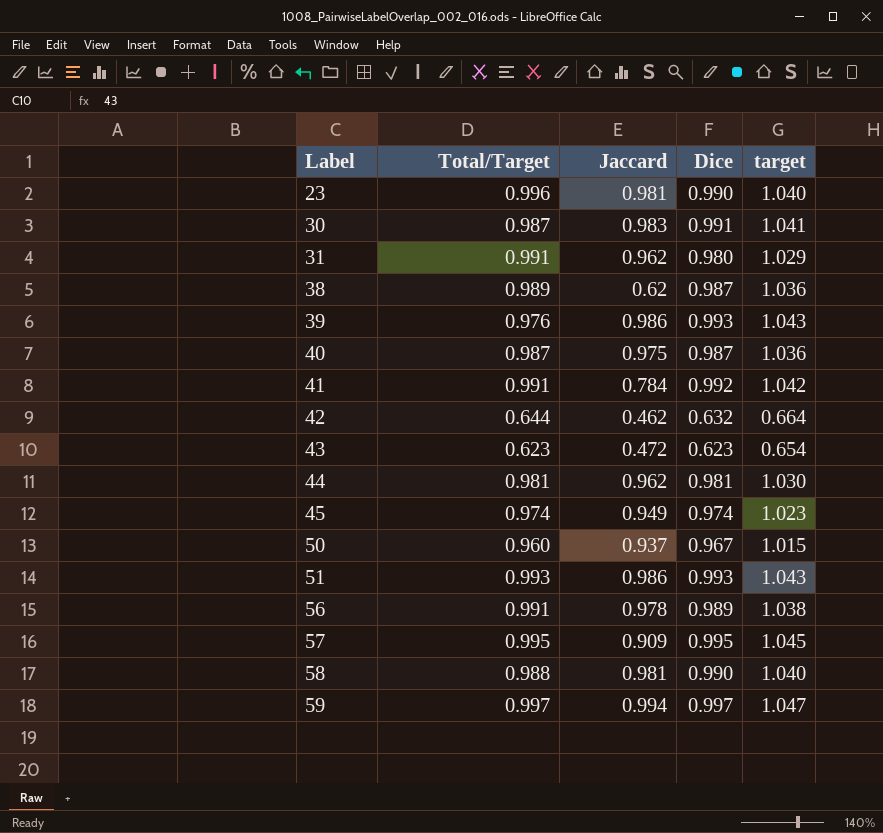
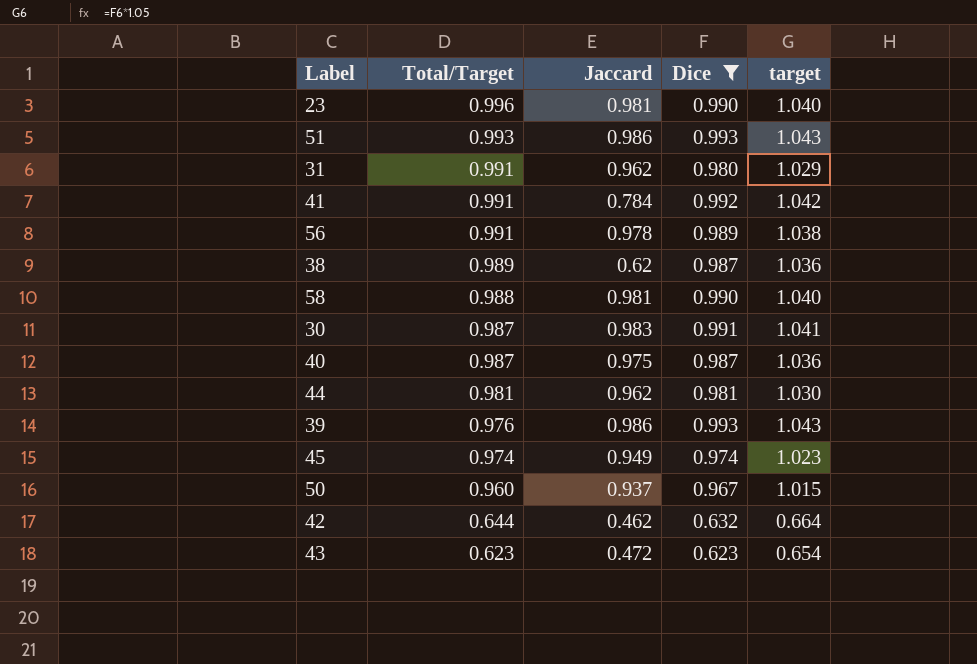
filter: none -> Dice <= 0.993
row order: Label ascending -> Total/Target descending

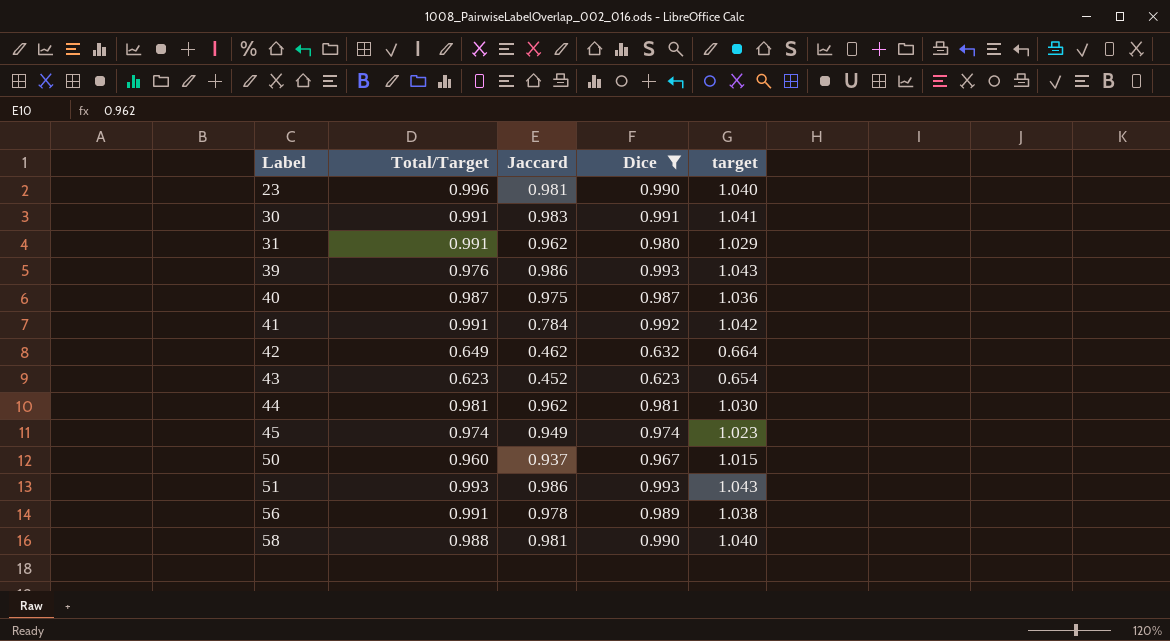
row order: Total/Target descending -> Label ascending
row 38: 0.989 | 0.62 | 0.987 | 1.036 -> none
30 | Total/Target: 0.987 -> 0.991
42 | Total/Target: 0.644 -> 0.649
43 | Jaccard: 0.472 -> 0.452

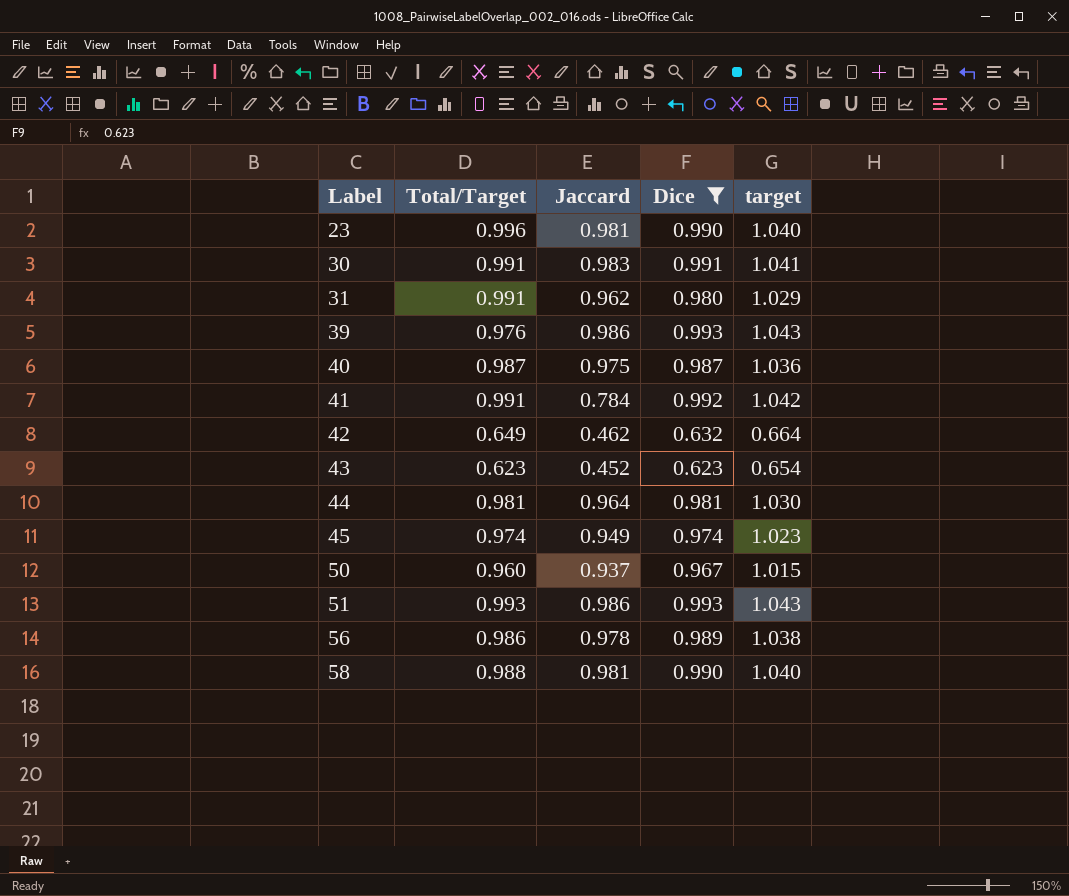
44 | Jaccard: 0.962 -> 0.964
56 | Total/Target: 0.991 -> 0.986

